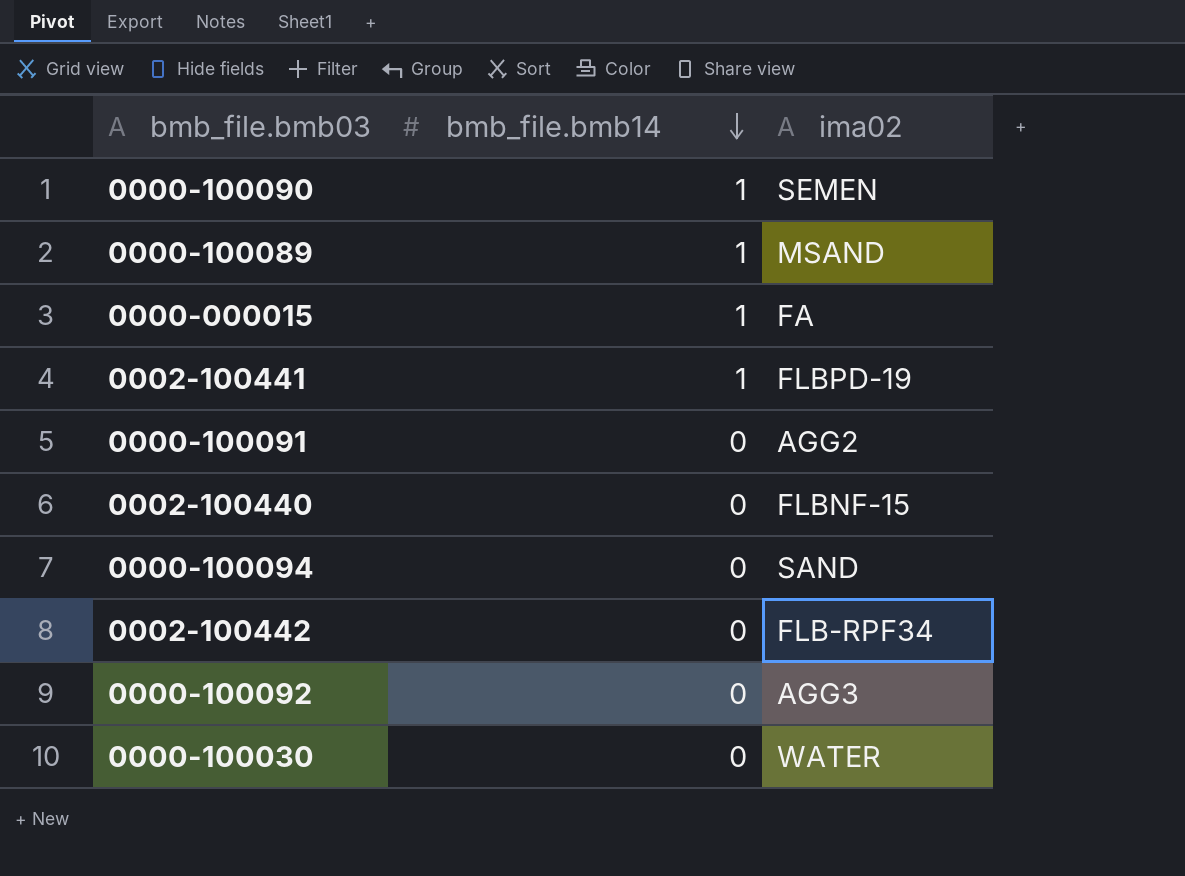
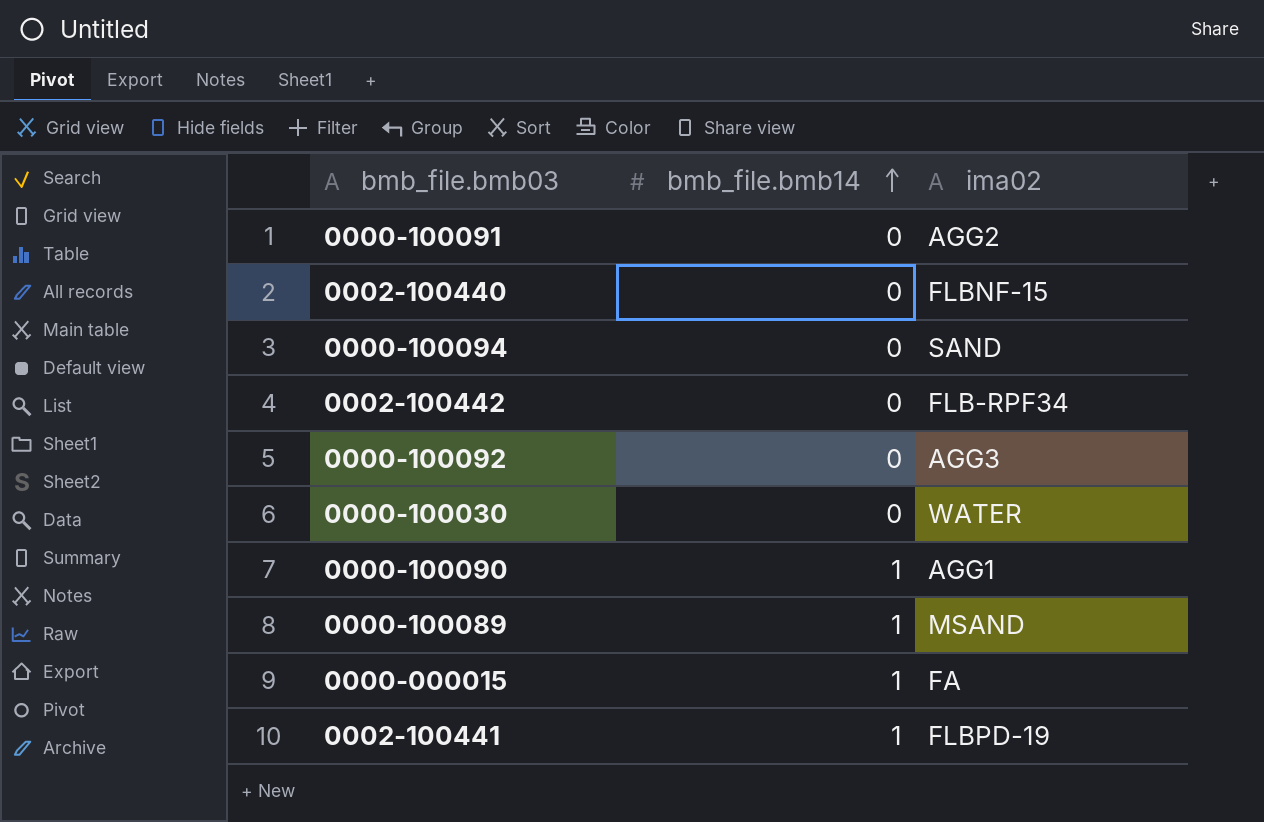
row order: bmb_file.bmb14 descending -> bmb_file.bmb14 ascending
0000-100090 | ima02: SEMEN -> AGG1

